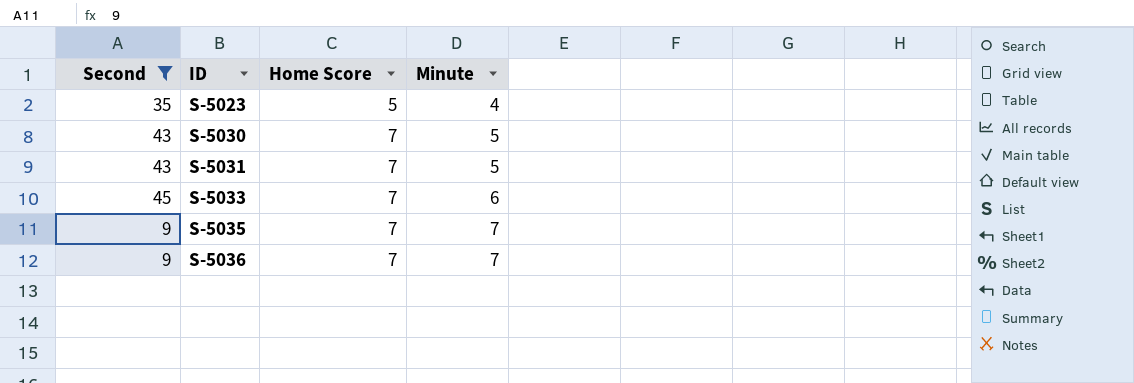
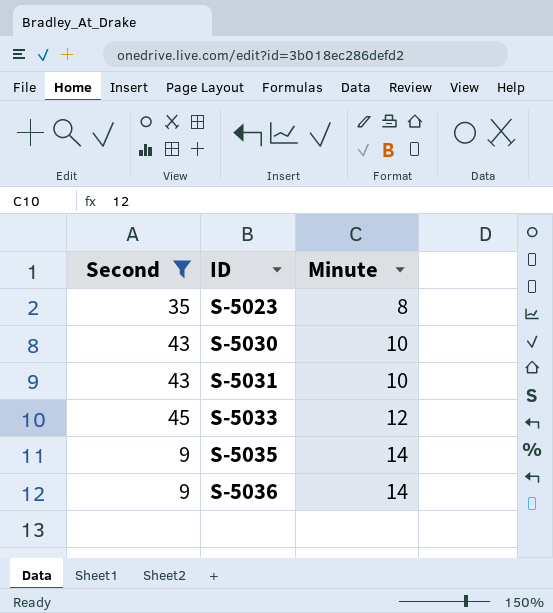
column Home Score | position: 3 -> none
S-5023 | Minute: 4 -> 8
S-5030 | Minute: 5 -> 10
S-5031 | Minute: 5 -> 10
S-5033 | Minute: 6 -> 12
S-5035 | Minute: 7 -> 14
S-5036 | Minute: 7 -> 14

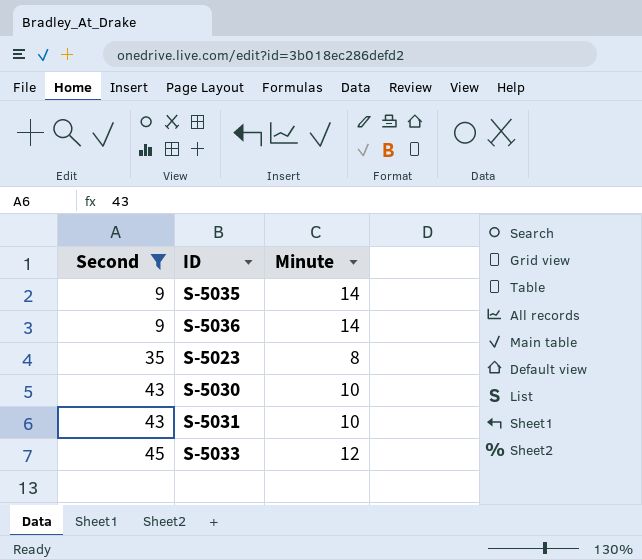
row order: ID ascending -> Second ascending

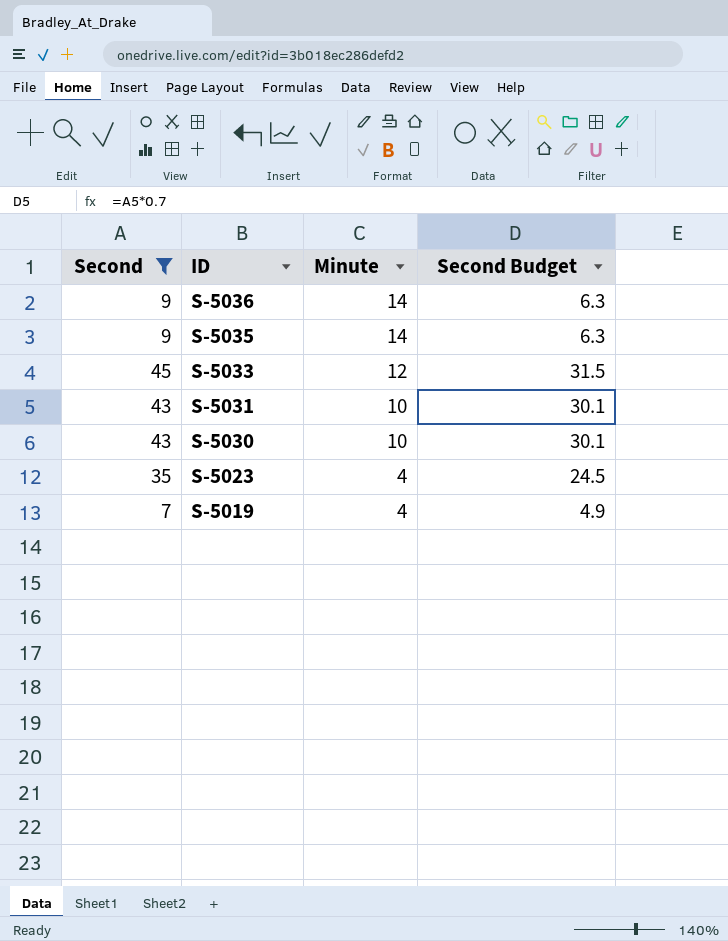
row order: Second ascending -> ID descending
column Second Budget | formula: none -> [Second] * 0.7
S-5023 | Minute: 8 -> 4
row S-5019: none -> 7 | 4 | 4.9

